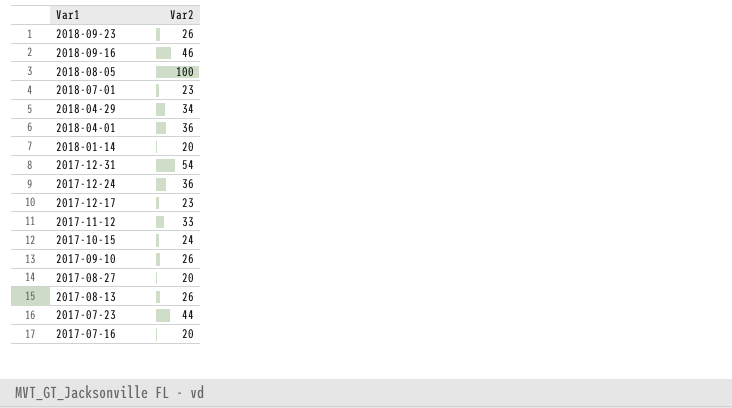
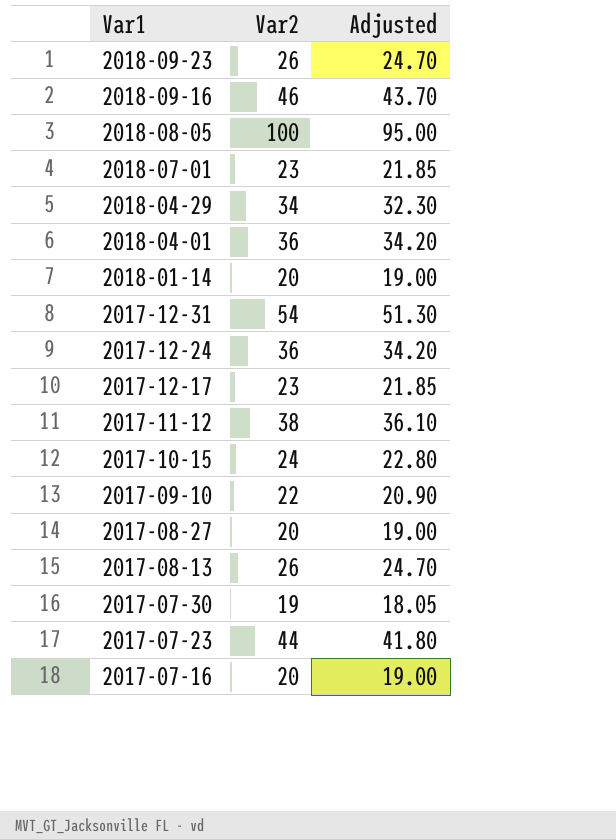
column Adjusted | formula: none -> [Var2] * 0.95
2017-11-12 | Var2: 33 -> 38
2017-09-10 | Var2: 26 -> 22
row 2017-07-30: none -> 19 | 18.05

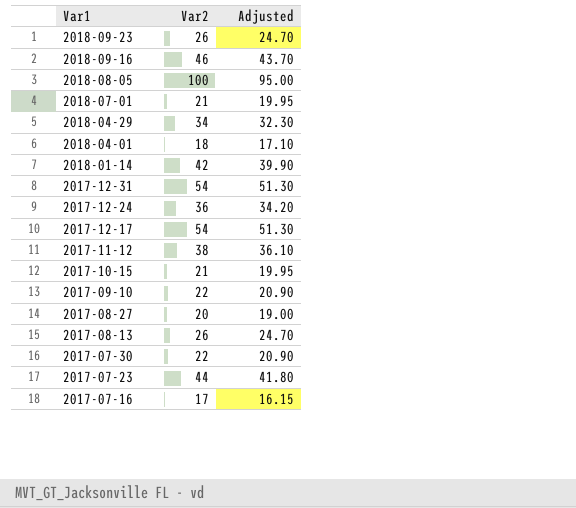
2018-07-01 | Var2: 23 -> 21
2018-07-01 | Adjusted: 21.85 -> 19.95
2018-04-01 | Var2: 36 -> 18
2018-04-01 | Adjusted: 34.20 -> 17.10
2018-01-14 | Var2: 20 -> 42
2018-01-14 | Adjusted: 19.00 -> 39.90
2017-12-17 | Var2: 23 -> 54
2017-12-17 | Adjusted: 21.85 -> 51.30
2017-10-15 | Var2: 24 -> 21
2017-10-15 | Adjusted: 22.80 -> 19.95
2017-07-30 | Var2: 19 -> 22
2017-07-30 | Adjusted: 18.05 -> 20.90
2017-07-16 | Var2: 20 -> 17
2017-07-16 | Adjusted: 19.00 -> 16.15

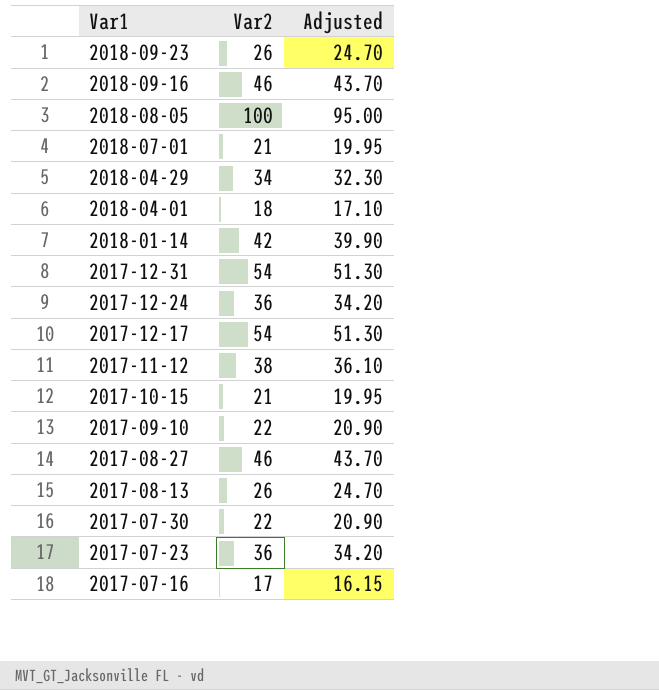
2017-08-27 | Var2: 20 -> 46
2017-08-27 | Adjusted: 19.00 -> 43.70
2017-07-23 | Var2: 44 -> 36
2017-07-23 | Adjusted: 41.80 -> 34.20

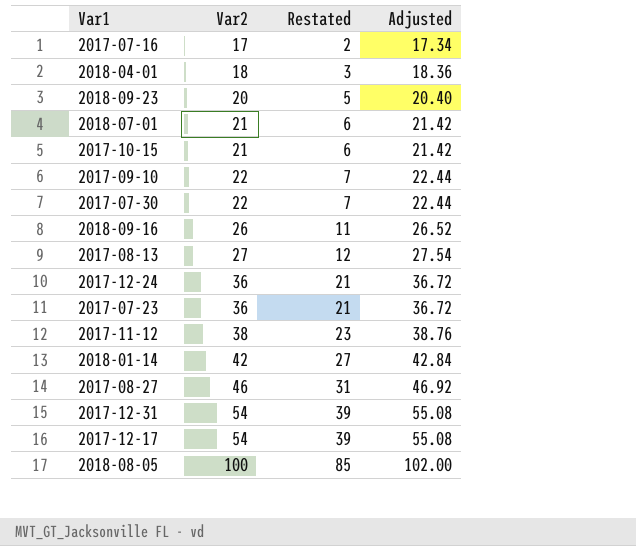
row order: Var1 descending -> Var2 ascending
column Restated | formula: none -> [Var2] - 15
column Adjusted | formula: [Var2] * 0.95 -> [Var2] * 1.02
row 2018-04-29: 34 | 32.30 -> none
2018-09-23 | Var2: 26 -> 20
2018-09-16 | Var2: 46 -> 26
2017-08-13 | Var2: 26 -> 27

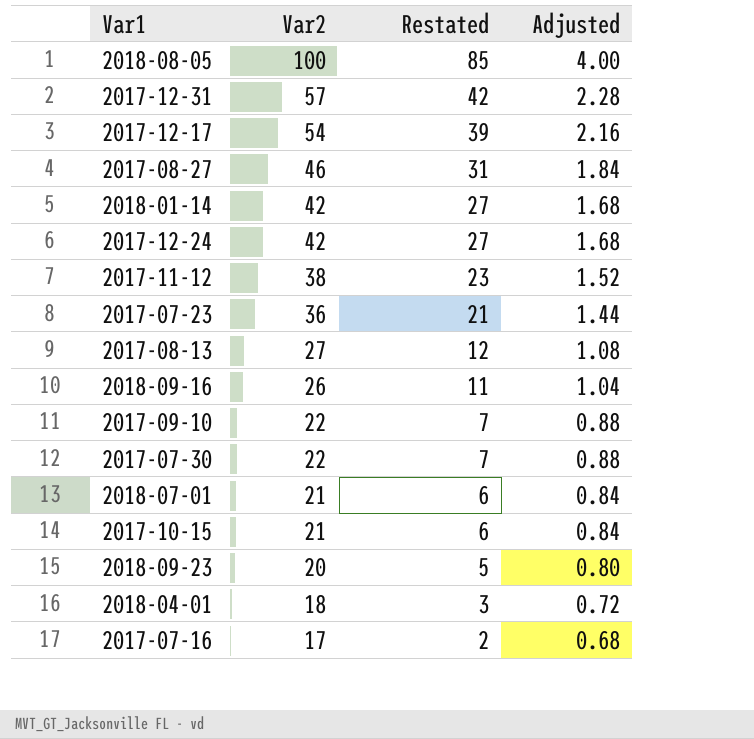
row order: Var2 ascending -> Var2 descending
column Adjusted | formula: [Var2] * 1.02 -> [Var2] * 0.04
2017-12-31 | Var2: 54 -> 57
2017-12-31 | Restated: 39 -> 42
2017-12-24 | Var2: 36 -> 42
2017-12-24 | Restated: 21 -> 27

